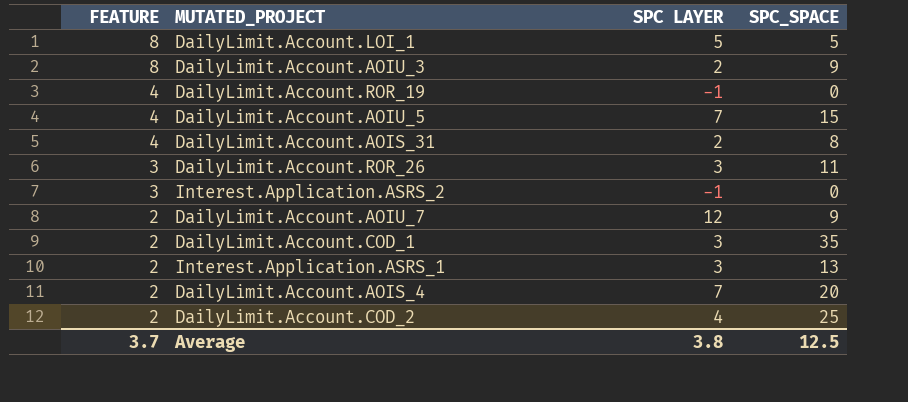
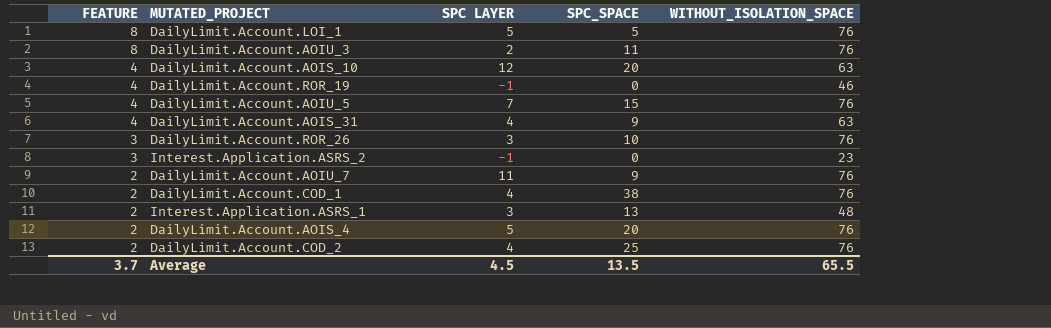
column WITHOUT_ISOLATION_SPACE | position: none -> 5
DailyLimit.Account.AOIU_3 | SPC_SPACE: 9 -> 11
row DailyLimit.Account.AOIS_10: none -> 4 | 12 | 20 | 63
DailyLimit.Account.AOIS_31 | SPC LAYER: 2 -> 4
DailyLimit.Account.AOIS_31 | SPC_SPACE: 8 -> 9
DailyLimit.Account.ROR_26 | SPC_SPACE: 11 -> 10
DailyLimit.Account.AOIU_7 | SPC LAYER: 12 -> 11
DailyLimit.Account.COD_1 | SPC LAYER: 3 -> 4
DailyLimit.Account.COD_1 | SPC_SPACE: 35 -> 38
DailyLimit.Account.AOIS_4 | SPC LAYER: 7 -> 5
Average | SPC LAYER: 3.8 -> 4.5
Average | SPC_SPACE: 12.5 -> 13.5

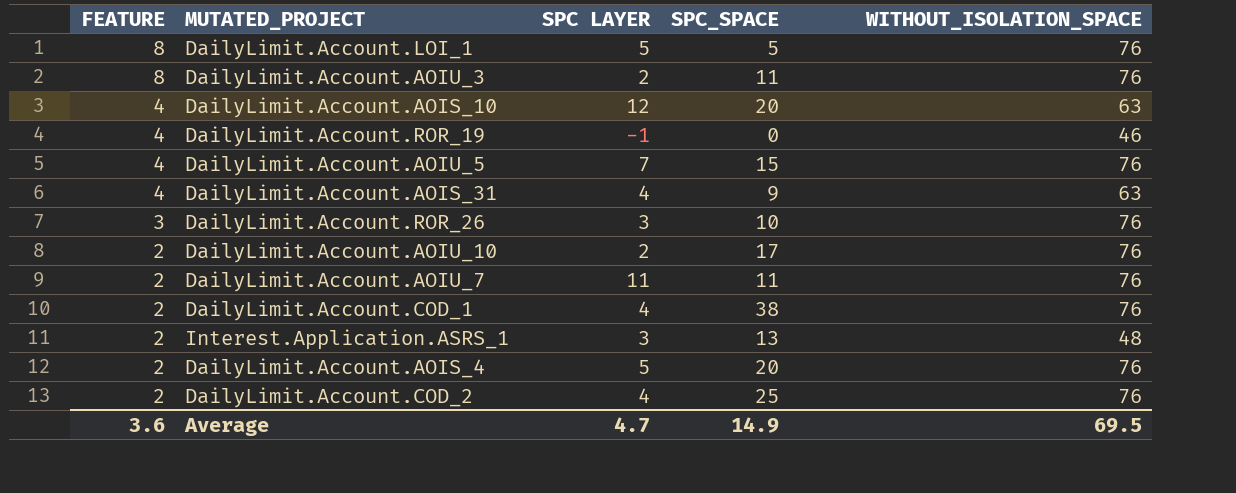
row Interest.Application.ASRS_2: 3 | -1 | 0 | 23 -> none
row DailyLimit.Account.AOIU_10: none -> 2 | 2 | 17 | 76
DailyLimit.Account.AOIU_7 | SPC_SPACE: 9 -> 11
Average | FEATURE: 3.7 -> 3.6
Average | SPC LAYER: 4.5 -> 4.7
Average | SPC_SPACE: 13.5 -> 14.9
Average | WITHOUT_ISOLATION_SPACE: 65.5 -> 69.5

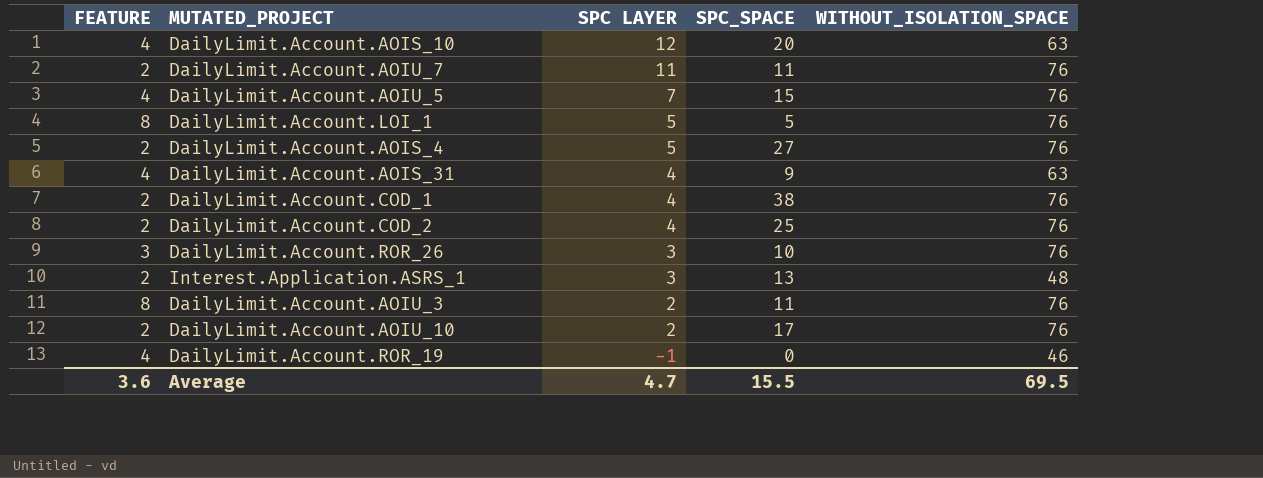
row order: FEATURE descending -> SPC LAYER descending
DailyLimit.Account.AOIS_4 | SPC_SPACE: 20 -> 27
Average | SPC_SPACE: 14.9 -> 15.5

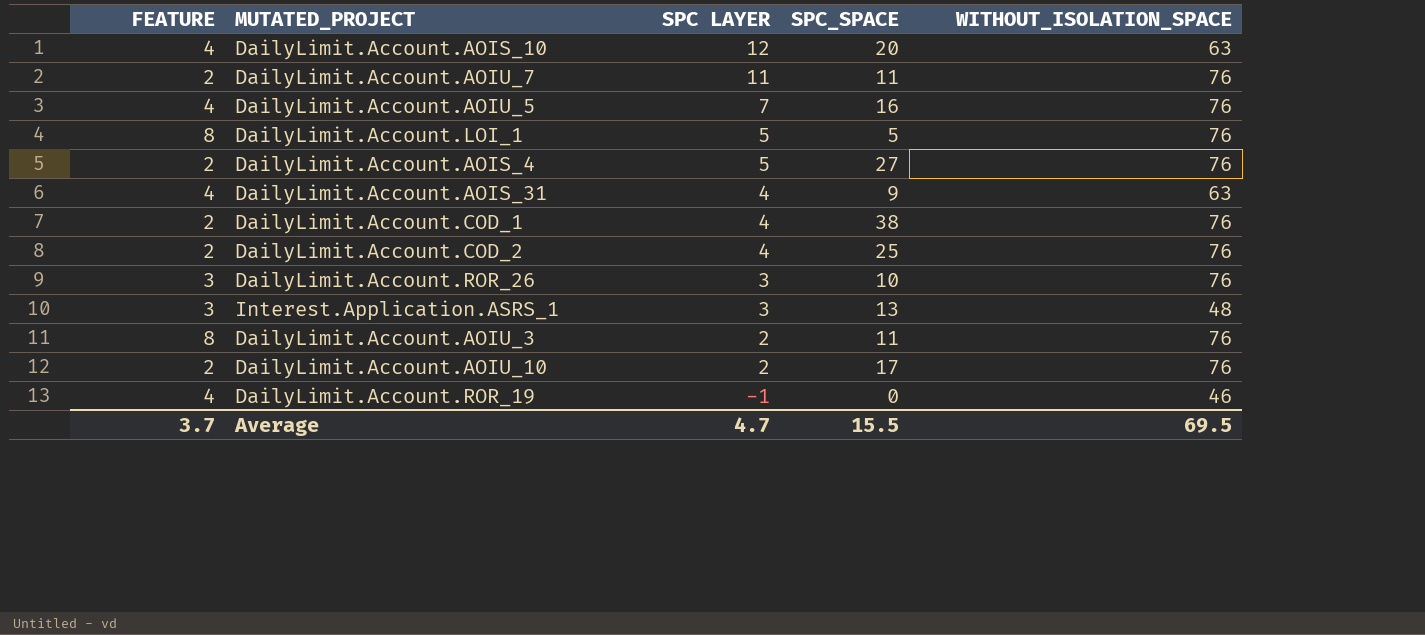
DailyLimit.Account.AOIU_5 | SPC_SPACE: 15 -> 16
Interest.Application.ASRS_1 | FEATURE: 2 -> 3
Average | FEATURE: 3.6 -> 3.7

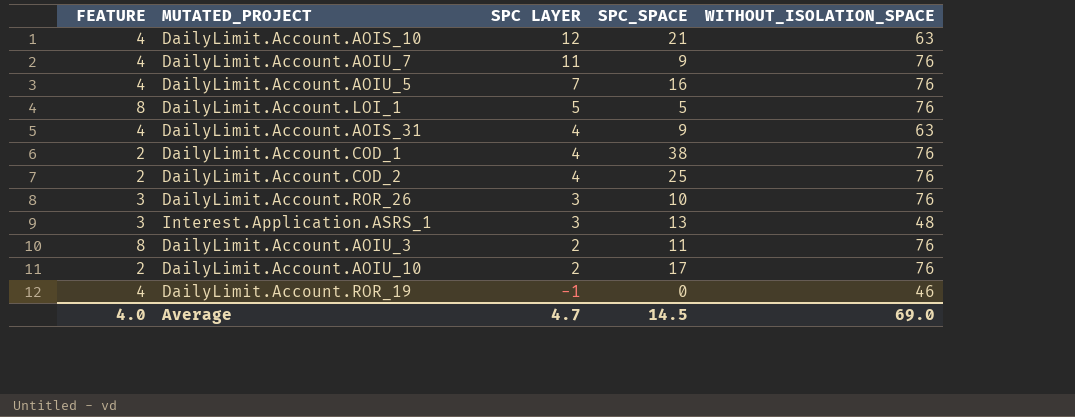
row DailyLimit.Account.AOIS_4: 2 | 5 | 27 | 76 -> none
DailyLimit.Account.AOIS_10 | SPC_SPACE: 20 -> 21
DailyLimit.Account.AOIU_7 | FEATURE: 2 -> 4
DailyLimit.Account.AOIU_7 | SPC_SPACE: 11 -> 9
Average | FEATURE: 3.7 -> 4.0
Average | SPC_SPACE: 15.5 -> 14.5
Average | WITHOUT_ISOLATION_SPACE: 69.5 -> 69.0

